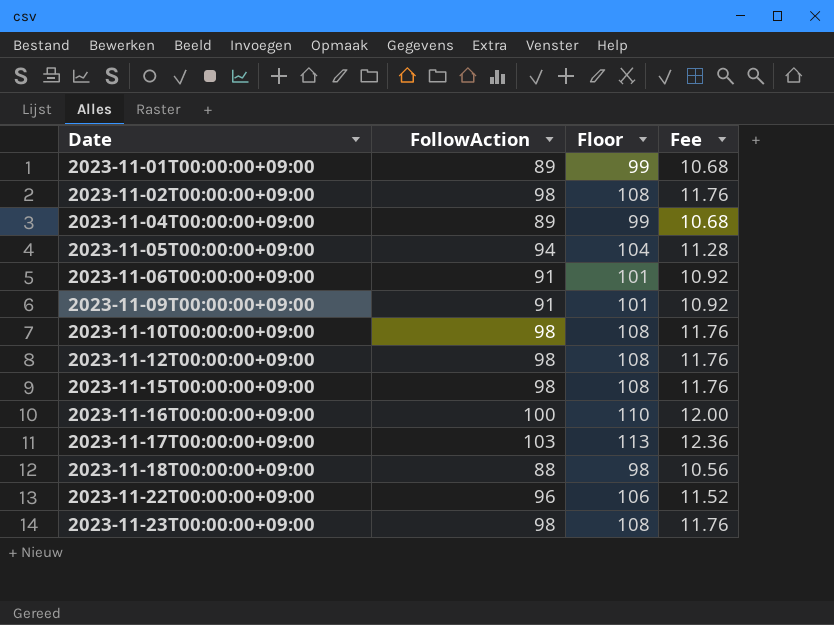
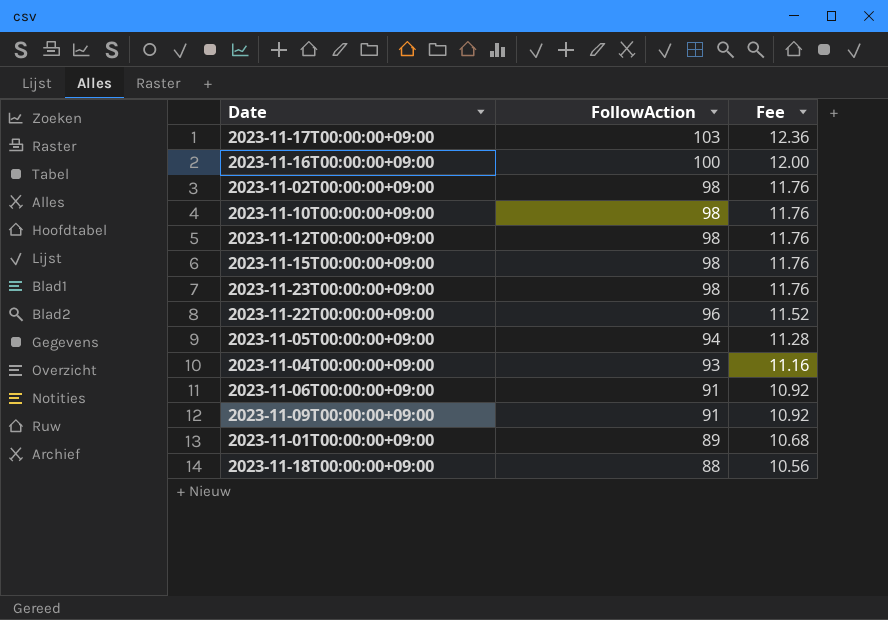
row order: Date ascending -> FollowAction descending
column Floor | formula: [FollowAction] + 10 -> none
2023-11-04T00:00:00+09:00 | FollowAction: 89 -> 93
2023-11-04T00:00:00+09:00 | Fee: 10.68 -> 11.16

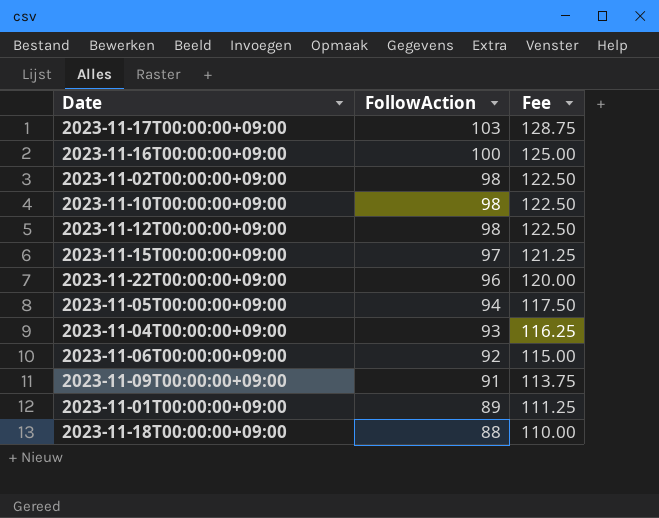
column Fee | formula: [FollowAction] * 0.12 -> [FollowAction] * 1.25
row 2023-11-23T00:00:00+09:00: 98 | 11.76 -> none
2023-11-15T00:00:00+09:00 | FollowAction: 98 -> 97
2023-11-06T00:00:00+09:00 | FollowAction: 91 -> 92

